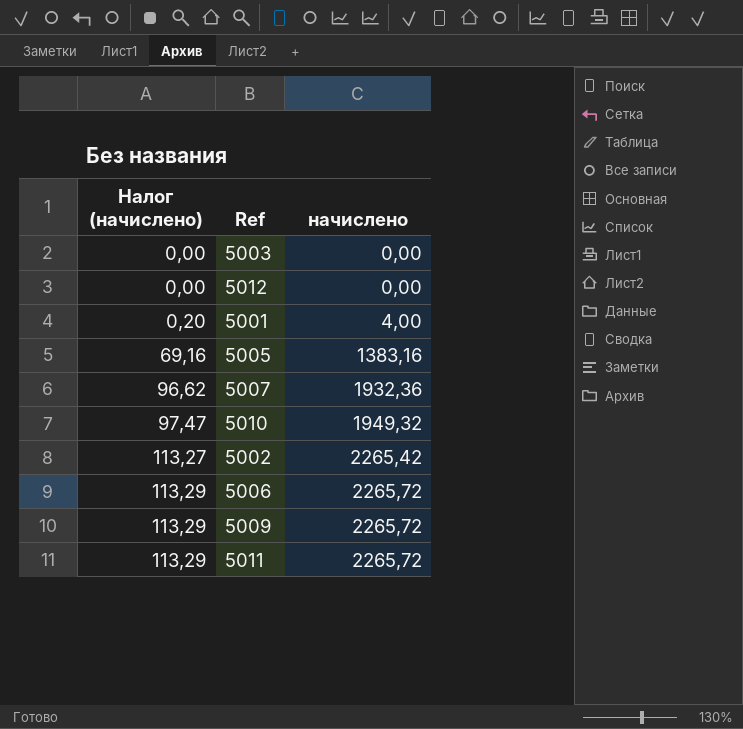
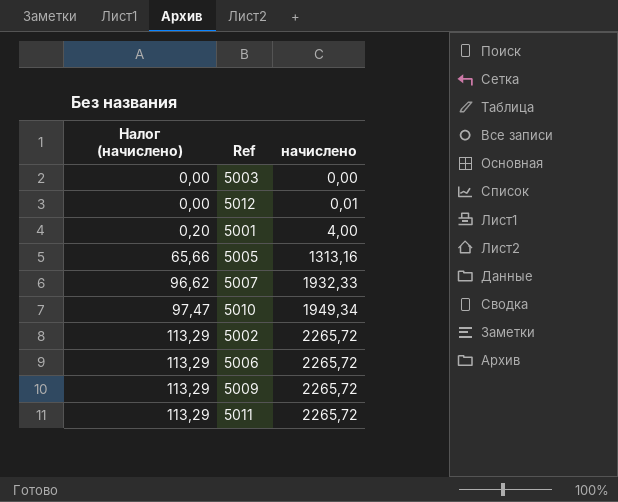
5012 | начислено: 0,00 -> 0,01
5005 | Налог (начислено): 69,16 -> 65,66
5005 | начислено: 1383,16 -> 1313,16
5007 | начислено: 1932,36 -> 1932,33
5010 | начислено: 1949,32 -> 1949,34
5002 | Налог (начислено): 113,27 -> 113,29
5002 | начислено: 2265,42 -> 2265,72

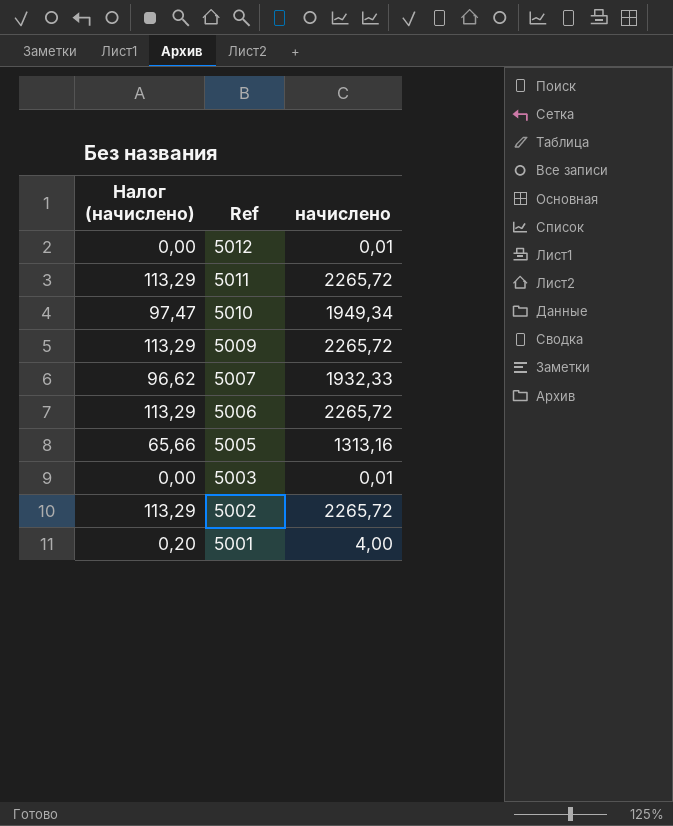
row order: Налог (начислено) ascending -> Ref descending
5003 | начислено: 0,00 -> 0,01

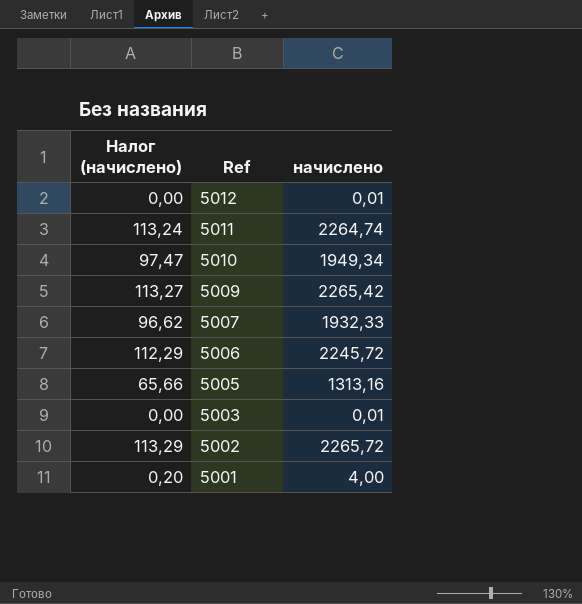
5011 | Налог (начислено): 113,29 -> 113,24
5011 | начислено: 2265,72 -> 2264,74
5009 | Налог (начислено): 113,29 -> 113,27
5009 | начислено: 2265,72 -> 2265,42
5006 | Налог (начислено): 113,29 -> 112,29
5006 | начислено: 2265,72 -> 2245,72

